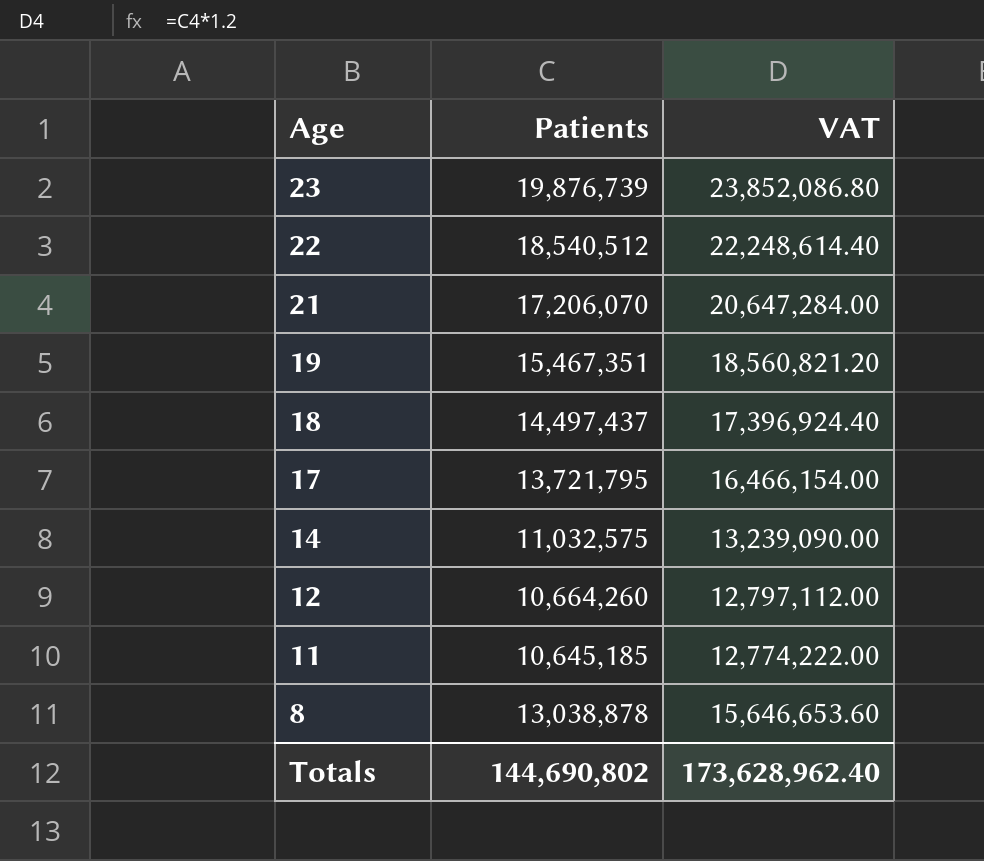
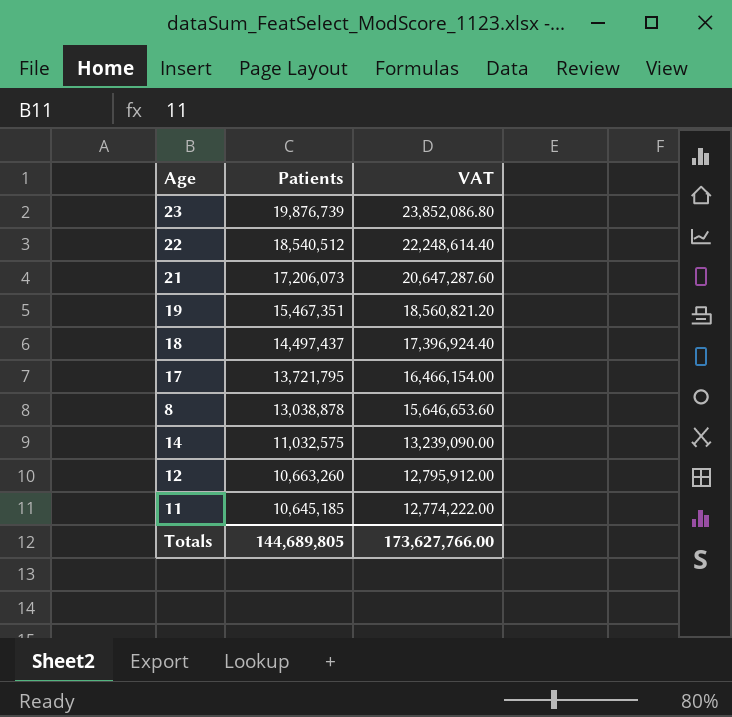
row order: Age descending -> Patients descending
21 | Patients: 17,206,070 -> 17,206,073
21 | VAT: 20,647,284.00 -> 20,647,287.60
12 | Patients: 10,664,260 -> 10,663,260
12 | VAT: 12,797,112.00 -> 12,795,912.00
Totals | Patients: 144,690,802 -> 144,689,805
Totals | VAT: 173,628,962.40 -> 173,627,766.00

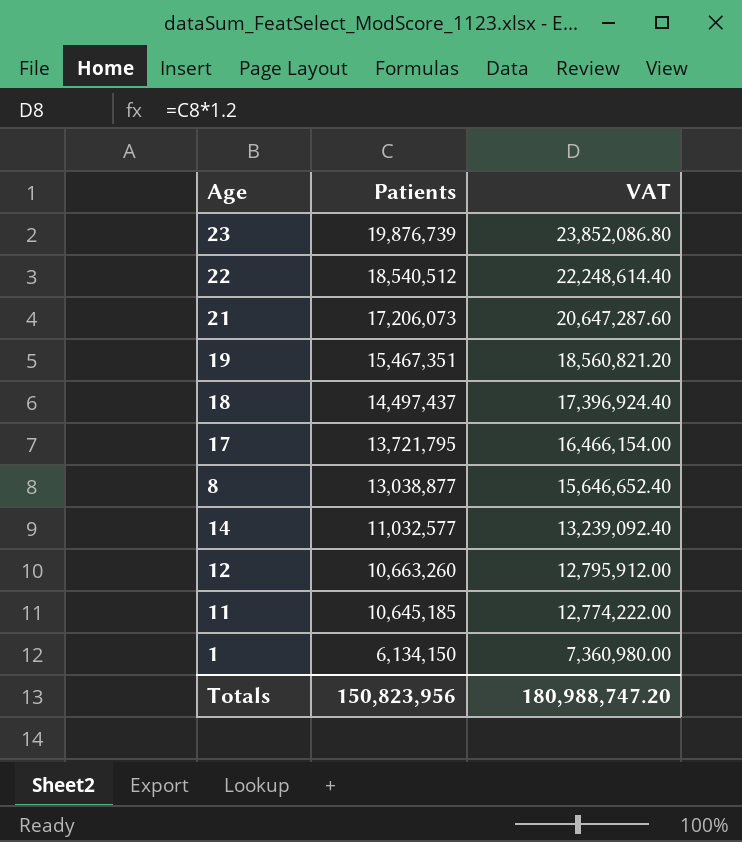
8 | Patients: 13,038,878 -> 13,038,877
8 | VAT: 15,646,653.60 -> 15,646,652.40
14 | Patients: 11,032,575 -> 11,032,577
14 | VAT: 13,239,090.00 -> 13,239,092.40
row 1: none -> 6,134,150 | 7,360,980.00
Totals | Patients: 144,689,805 -> 150,823,956
Totals | VAT: 173,627,766.00 -> 180,988,747.20

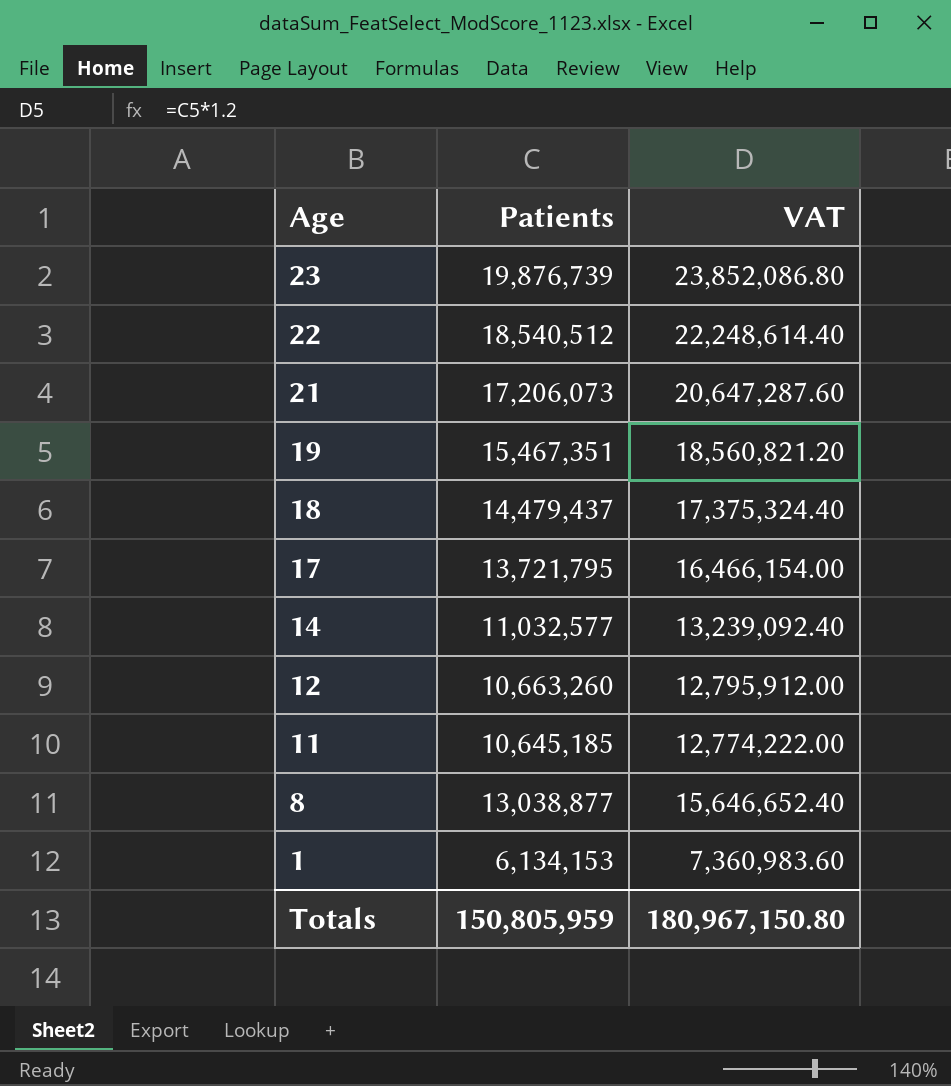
row order: Patients descending -> Age descending
18 | Patients: 14,497,437 -> 14,479,437
18 | VAT: 17,396,924.40 -> 17,375,324.40
1 | Patients: 6,134,150 -> 6,134,153
1 | VAT: 7,360,980.00 -> 7,360,983.60
Totals | Patients: 150,823,956 -> 150,805,959
Totals | VAT: 180,988,747.20 -> 180,967,150.80

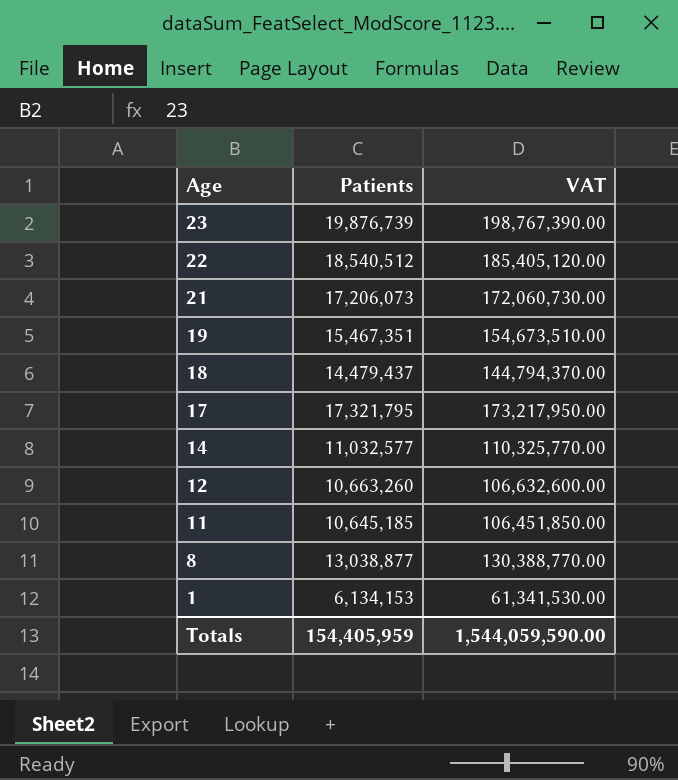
column VAT | formula: [Patients] * 1.2 -> [Patients] * 10
17 | Patients: 13,721,795 -> 17,321,795
Totals | Patients: 150,805,959 -> 154,405,959
Totals | VAT: 180,967,150.80 -> 1,544,059,590.00

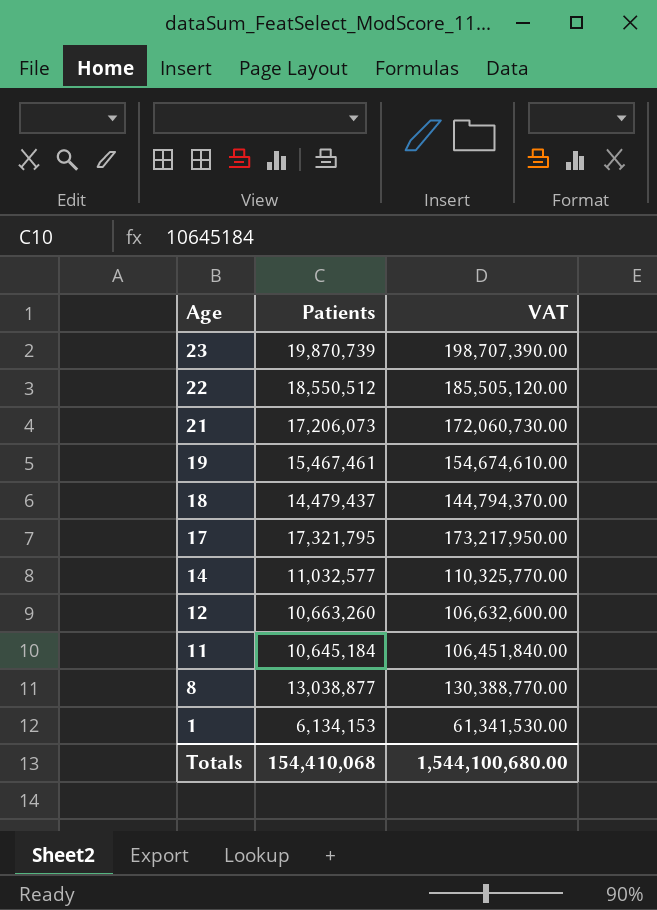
23 | Patients: 19,876,739 -> 19,870,739
23 | VAT: 198,767,390.00 -> 198,707,390.00
22 | Patients: 18,540,512 -> 18,550,512
22 | VAT: 185,405,120.00 -> 185,505,120.00
19 | Patients: 15,467,351 -> 15,467,461
19 | VAT: 154,673,510.00 -> 154,674,610.00
11 | Patients: 10,645,185 -> 10,645,184
11 | VAT: 106,451,850.00 -> 106,451,840.00
Totals | Patients: 154,405,959 -> 154,410,068
Totals | VAT: 1,544,059,590.00 -> 1,544,100,680.00

